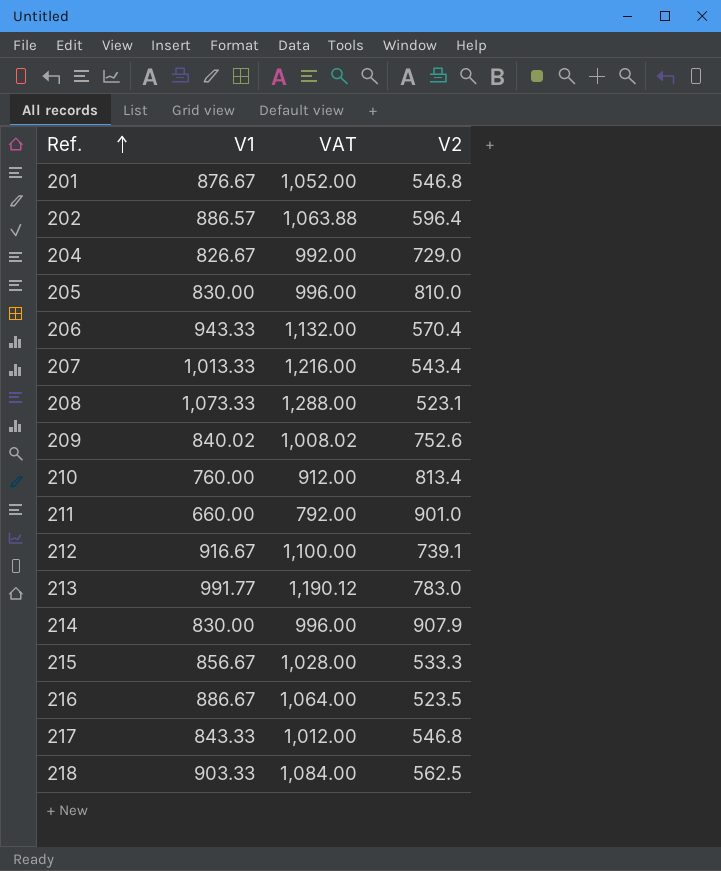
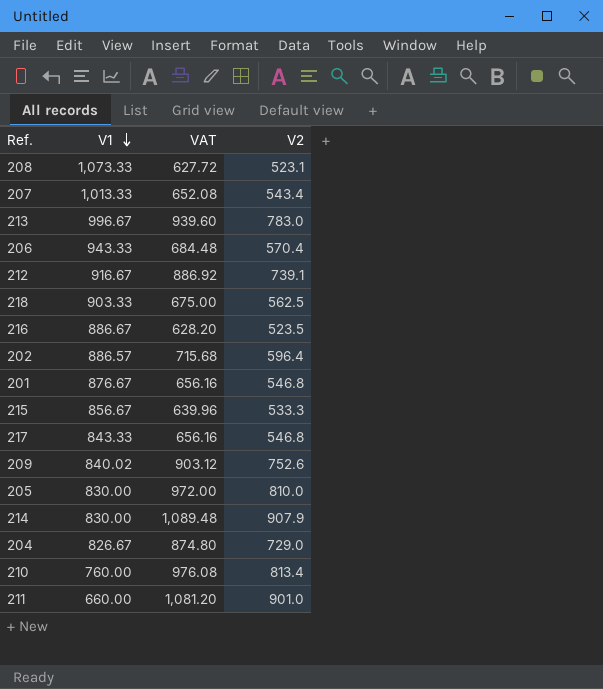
row order: Ref. ascending -> V1 descending
column VAT | formula: [V1] * 1.2 -> [V2] * 1.2
213 | V1: 991.77 -> 996.67

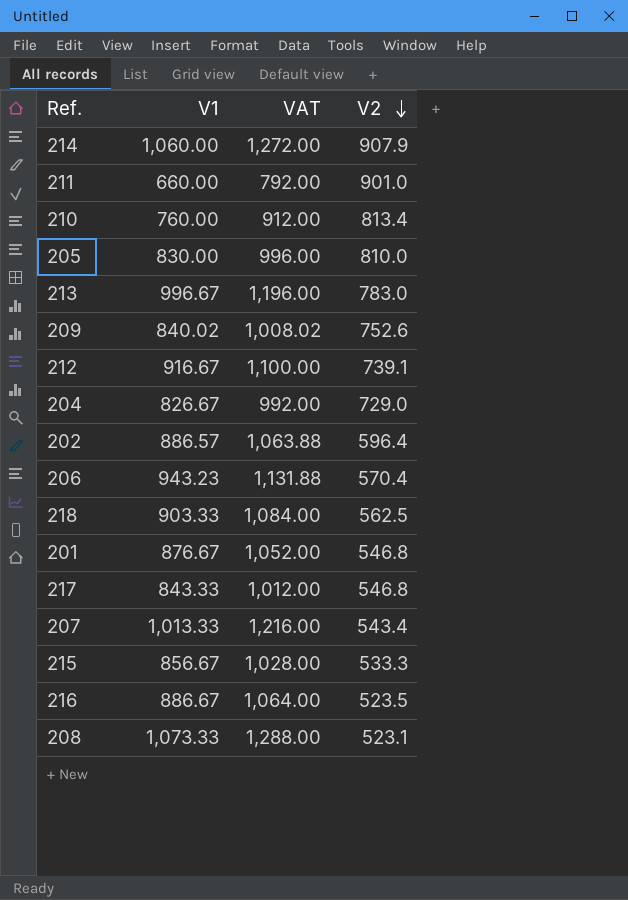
row order: V1 descending -> V2 descending
column VAT | formula: [V2] * 1.2 -> [V1] * 1.2
214 | V1: 830.00 -> 1,060.00
206 | V1: 943.33 -> 943.23

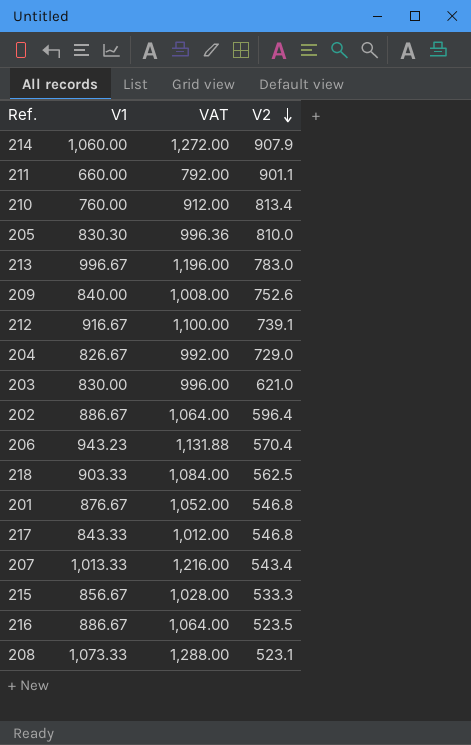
211 | V2: 901.0 -> 901.1
205 | V1: 830.00 -> 830.30
205 | VAT: 996.00 -> 996.36
209 | V1: 840.02 -> 840.00
209 | VAT: 1,008.02 -> 1,008.00
row 203: none -> 830.00 | 996.00 | 621.0
202 | V1: 886.57 -> 886.67
202 | VAT: 1,063.88 -> 1,064.00

